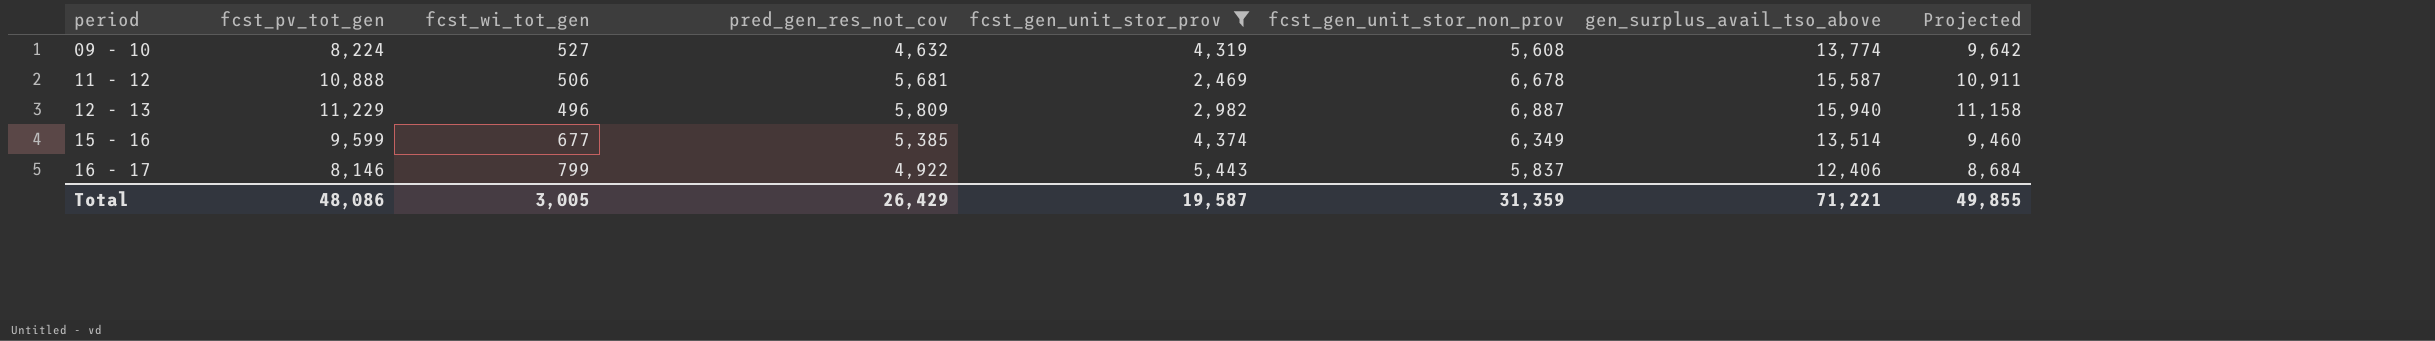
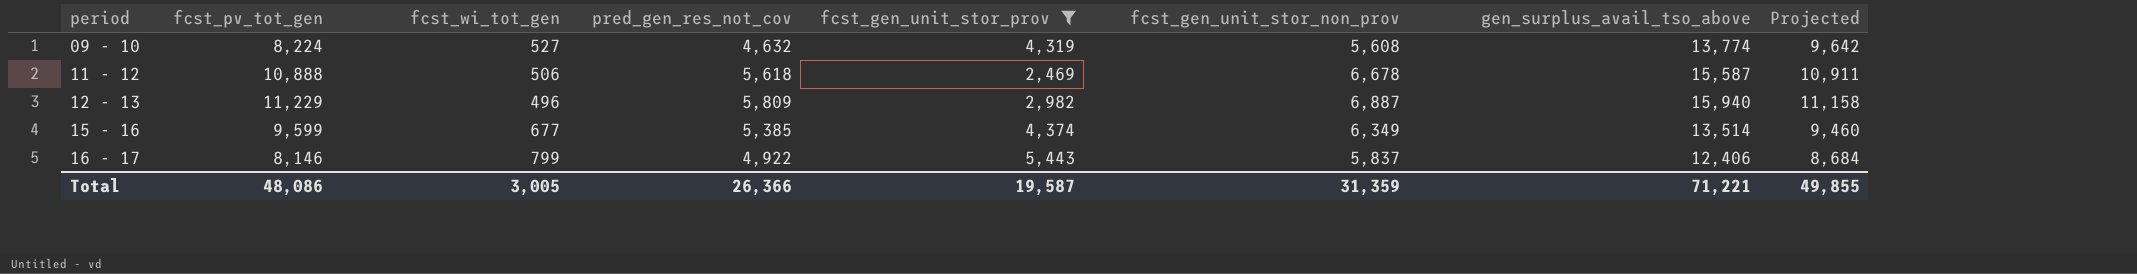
11 - 12 | pred_gen_res_not_cov: 5,681 -> 5,618
Total | pred_gen_res_not_cov: 26,429 -> 26,366

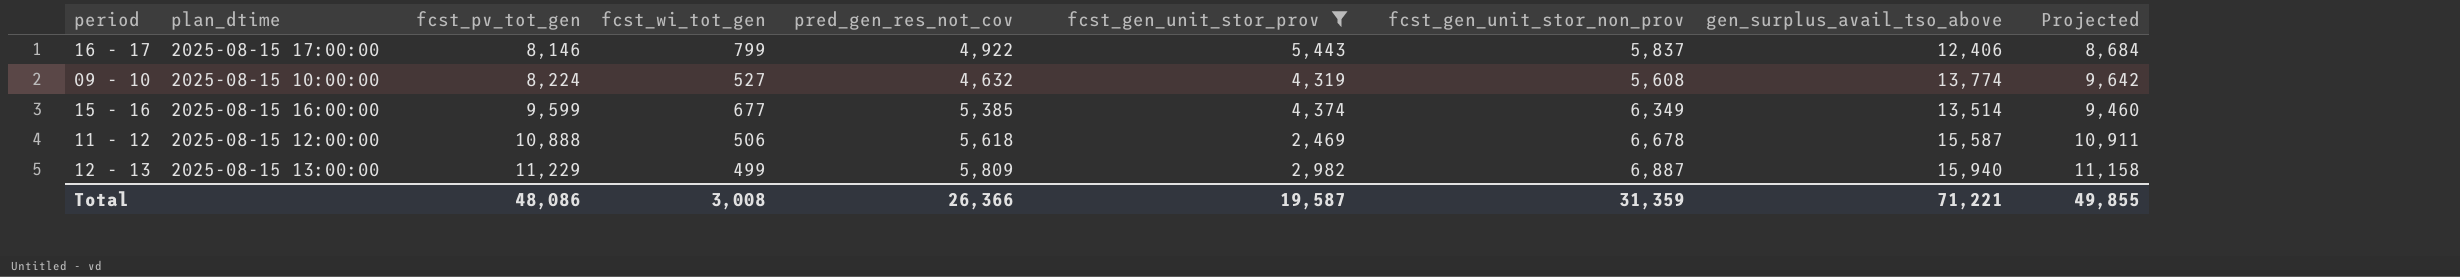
row order: period ascending -> fcst_pv_tot_gen ascending
column plan_dtime | position: none -> 2
12 - 13 | fcst_wi_tot_gen: 496 -> 499
Total | fcst_wi_tot_gen: 3,005 -> 3,008

